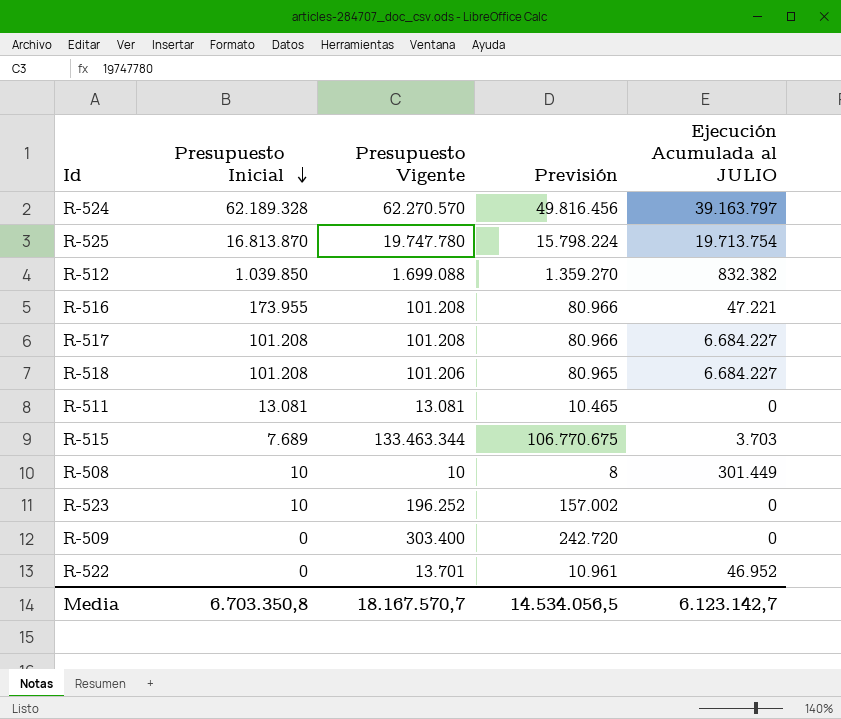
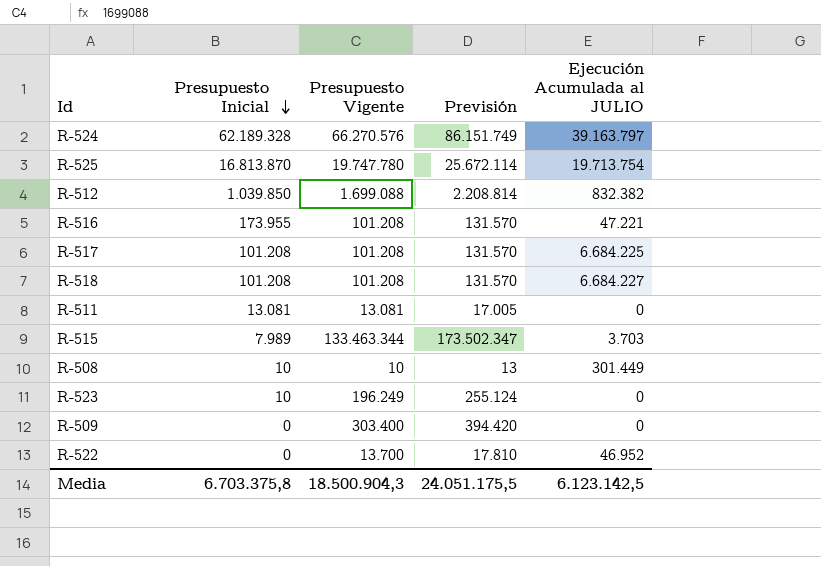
column Previsión | formula: [Presupuesto Vigente] * 0,8 -> [Presupuesto Vigente] * 1,3
R-524 | Presupuesto Vigente: 62.270.570 -> 66.270.576
R-517 | Ejecución Acumulada al JULIO: 6.684.227 -> 6.684.225
R-518 | Presupuesto Vigente: 101.206 -> 101.208
R-515 | Presupuesto Inicial: 7.689 -> 7.989
R-523 | Presupuesto Vigente: 196.252 -> 196.249
R-522 | Presupuesto Vigente: 13.701 -> 13.700
Media | Presupuesto Inicial: 6.703.350,8 -> 6.703.375,8
Media | Presupuesto Vigente: 18.167.570,7 -> 18.500.904,3
Media | Previsión: 14.534.056,5 -> 24.051.175,5
Media | Ejecución Acumulada al JULIO: 6.123.142,7 -> 6.123.142,5

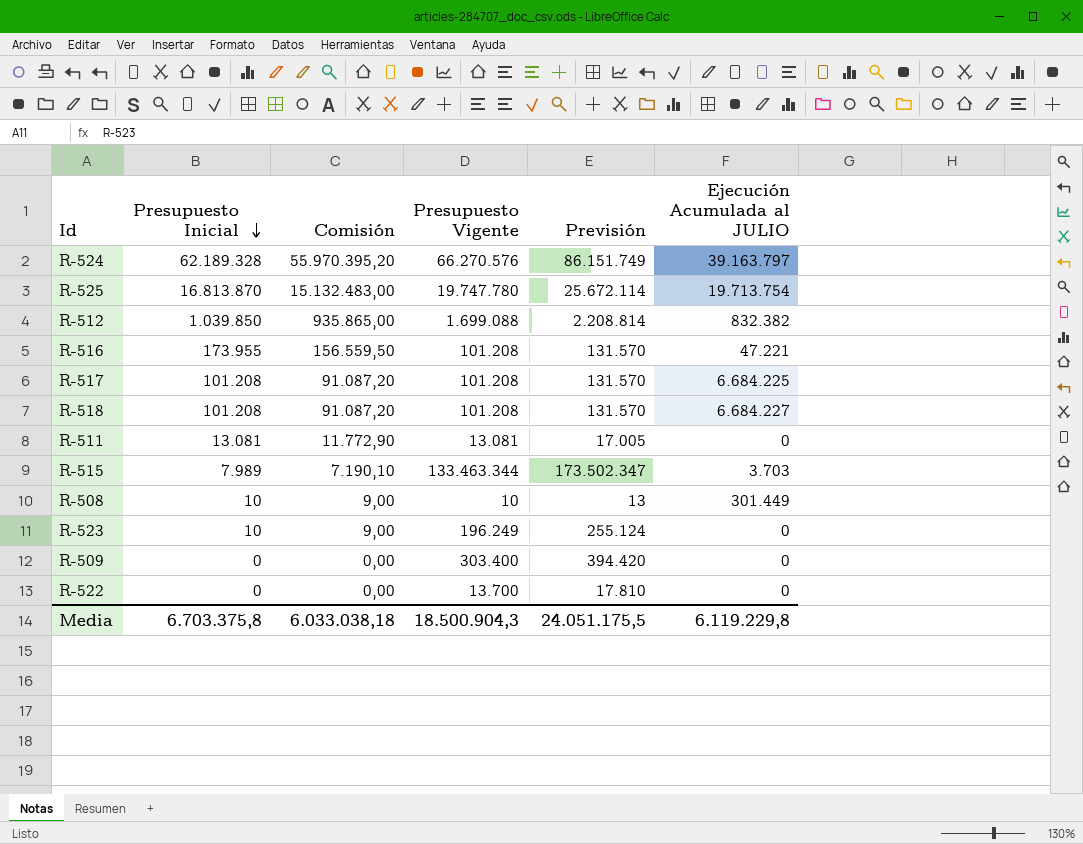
column Comisión | formula: none -> [Presupuesto Inicial] * 0,9
R-522 | Ejecución Acumulada al JULIO: 46.952 -> 0
Media | Ejecución Acumulada al JULIO: 6.123.142,5 -> 6.119.229,8

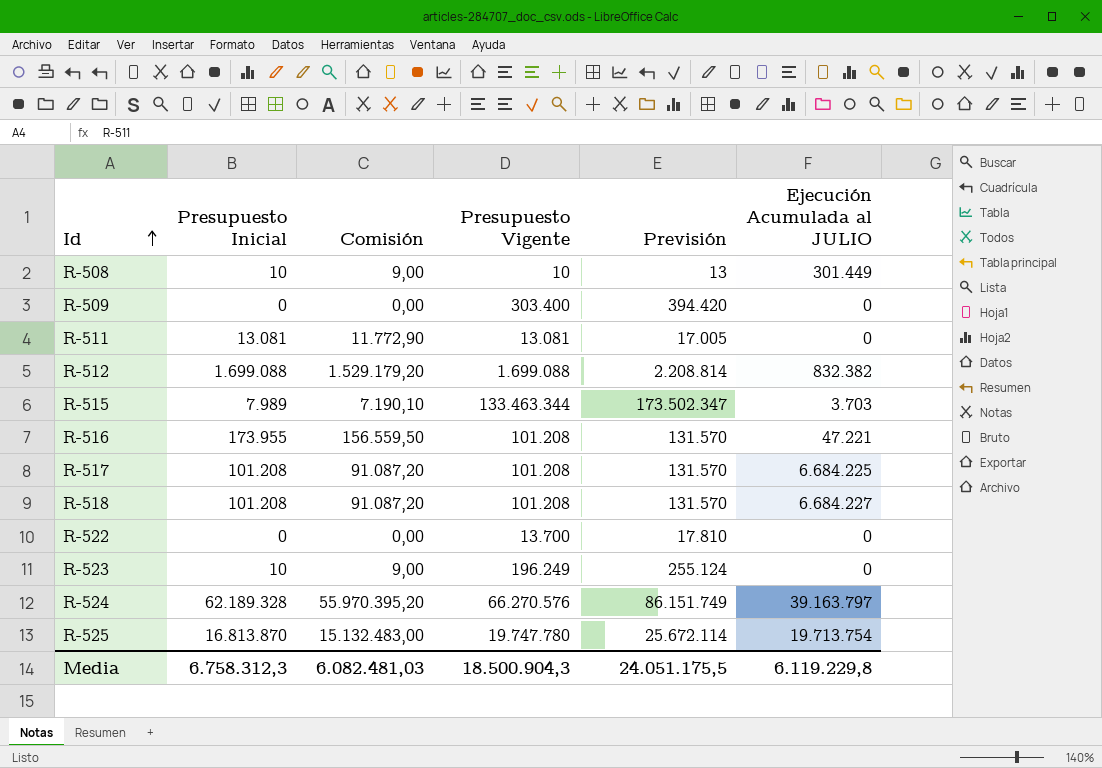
row order: Presupuesto Inicial descending -> Id ascending
R-512 | Presupuesto Inicial: 1.039.850 -> 1.699.088
R-512 | Comisión: 935.865,00 -> 1.529.179,20
Media | Presupuesto Inicial: 6.703.375,8 -> 6.758.312,3
Media | Comisión: 6.033.038,18 -> 6.082.481,03

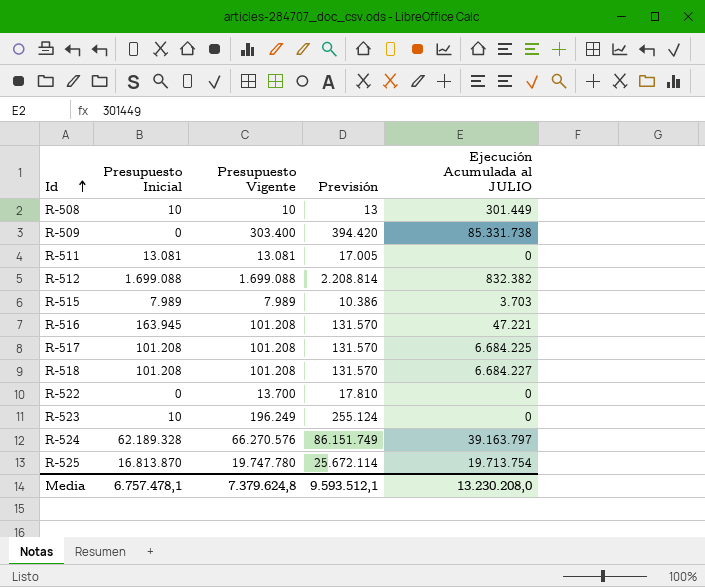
column Comisión | formula: [Presupuesto Inicial] * 0,9 -> none
R-509 | Ejecución Acumulada al JULIO: 0 -> 85.331.738
R-515 | Presupuesto Vigente: 133.463.344 -> 7.989
R-515 | Previsión: 173.502.347 -> 10.386
R-516 | Presupuesto Inicial: 173.955 -> 163.945
Media | Presupuesto Inicial: 6.758.312,3 -> 6.757.478,1
Media | Presupuesto Vigente: 18.500.904,3 -> 7.379.624,8
Media | Previsión: 24.051.175,5 -> 9.593.512,1
Media | Ejecución Acumulada al JULIO: 6.119.229,8 -> 13.230.208,0

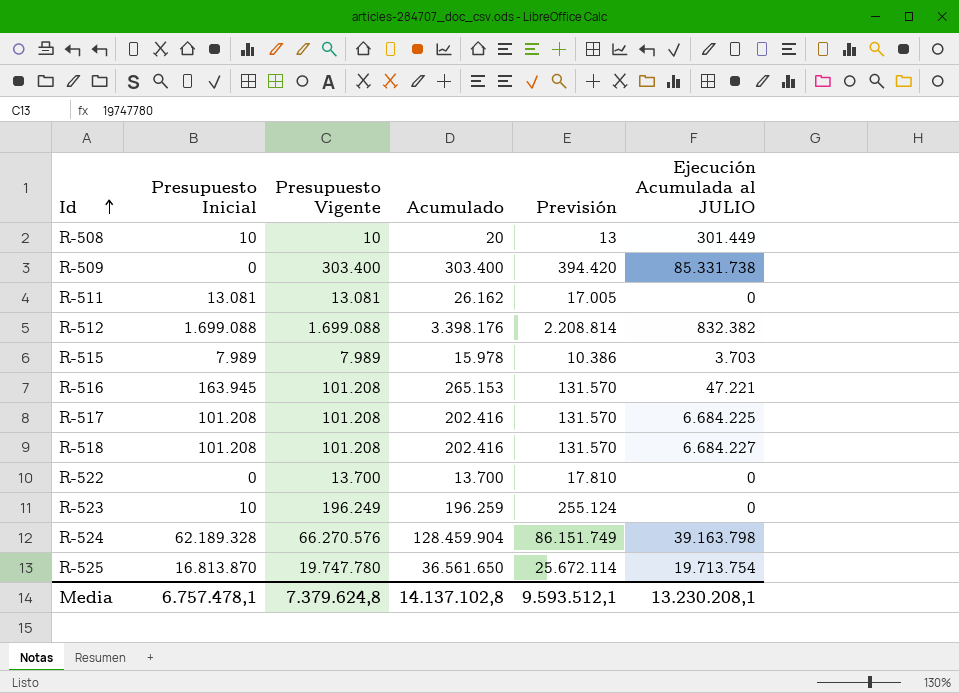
column Acumulado | formula: none -> [Presupuesto Inicial] + [Presupuesto Vigente]
R-524 | Ejecución Acumulada al JULIO: 39.163.797 -> 39.163.798
Media | Ejecución Acumulada al JULIO: 13.230.208,0 -> 13.230.208,1

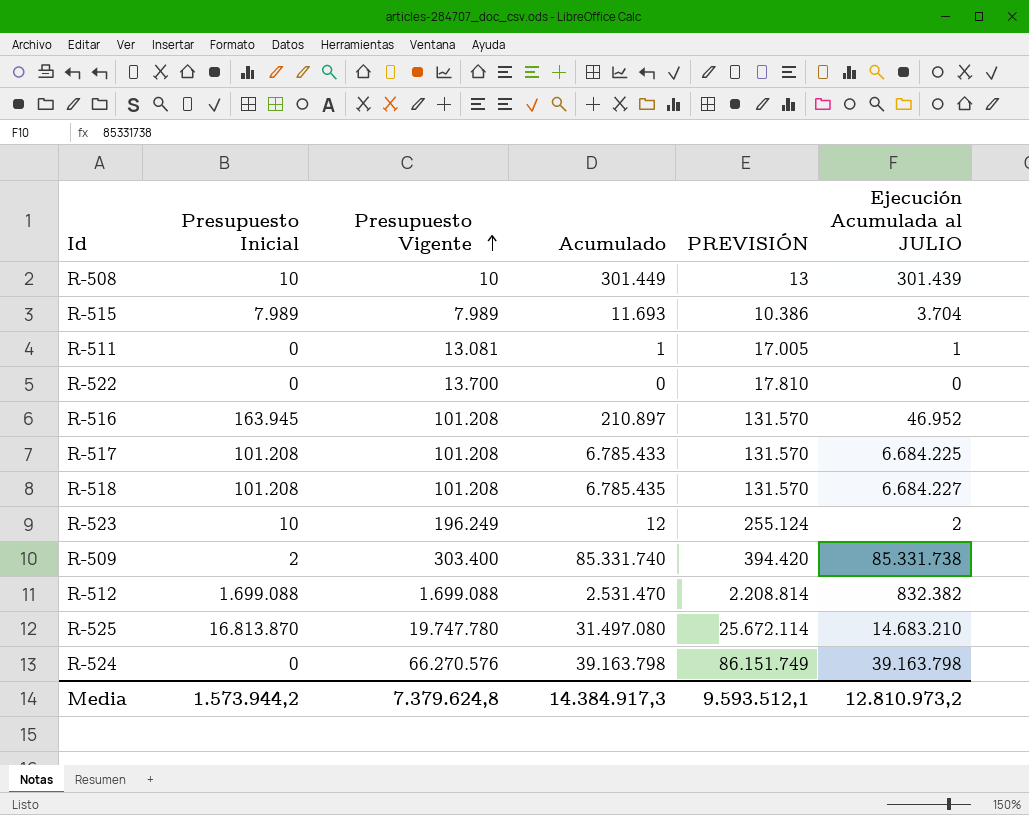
row order: Id ascending -> Presupuesto Vigente ascending
column Acumulado | formula: [Presupuesto Inicial] + [Presupuesto Vigente] -> [Presupuesto Inicial] + [Ejecución Acumulada al JULIO]
column name: Previsión -> PREVISIÓN
R-508 | Ejecución Acumulada al JULIO: 301.449 -> 301.439
R-515 | Ejecución Acumulada al JULIO: 3.703 -> 3.704
R-511 | Presupuesto Inicial: 13.081 -> 0
R-511 | Ejecución Acumulada al JULIO: 0 -> 1
R-516 | Ejecución Acumulada al JULIO: 47.221 -> 46.952
R-523 | Ejecución Acumulada al JULIO: 0 -> 2
R-509 | Presupuesto Inicial: 0 -> 2
R-525 | Ejecución Acumulada al JULIO: 19.713.754 -> 14.683.210
R-524 | Presupuesto Inicial: 62.189.328 -> 0
Media | Presupuesto Inicial: 6.757.478,1 -> 1.573.944,2
Media | Acumulado: 14.137.102,8 -> 14.384.917,3
Media | Ejecución Acumulada al JULIO: 13.230.208,1 -> 12.810.973,2

